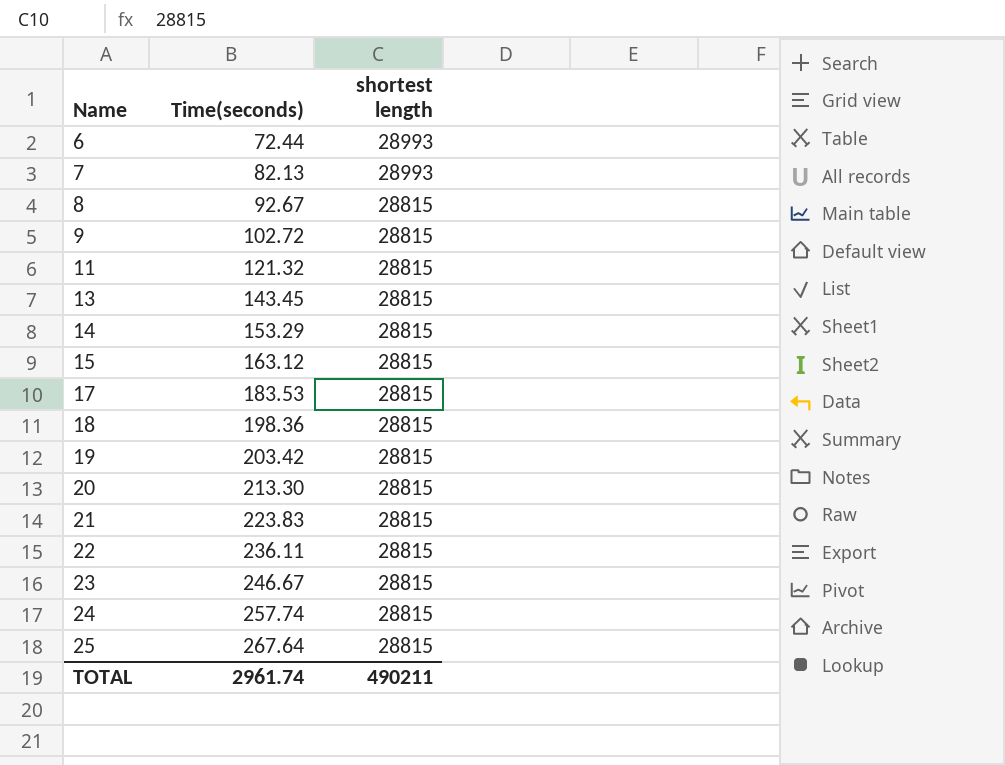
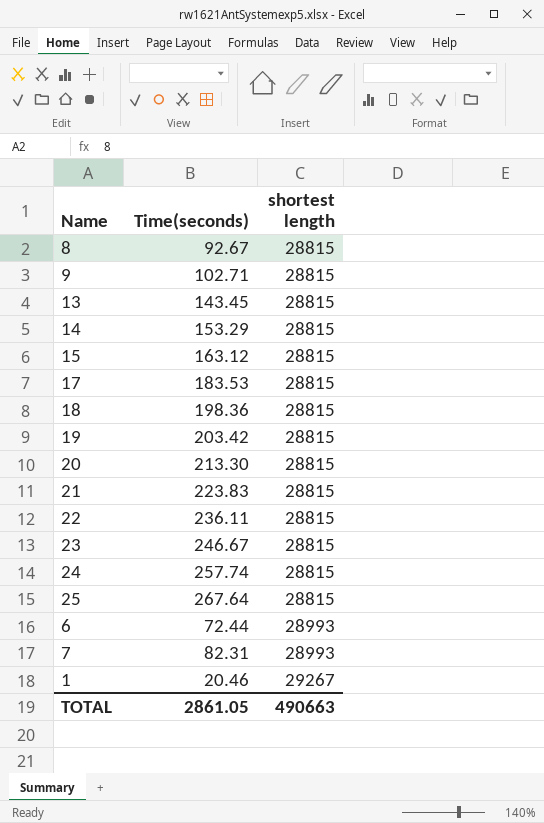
row order: Name ascending -> shortest length ascending
row 11: 121.32 | 28815 -> none
9 | Time(seconds): 102.72 -> 102.71
7 | Time(seconds): 82.13 -> 82.31
row 1: none -> 20.46 | 29267
TOTAL | Time(seconds): 2961.74 -> 2861.05
TOTAL | shortest length: 490211 -> 490663

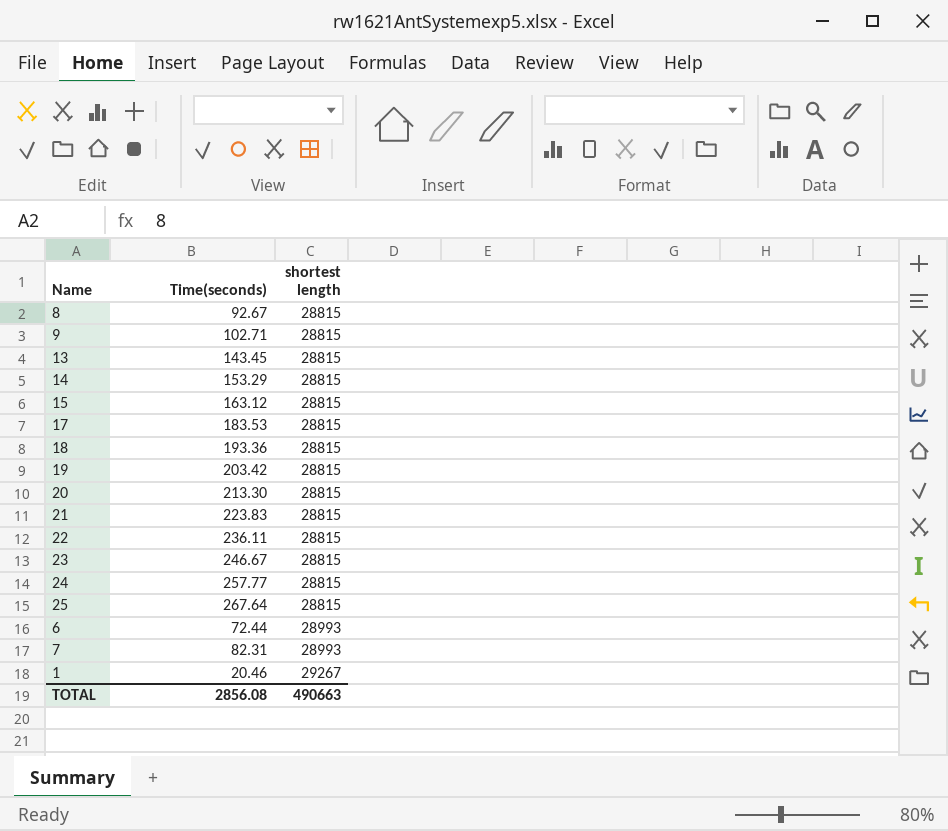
18 | Time(seconds): 198.36 -> 193.36
24 | Time(seconds): 257.74 -> 257.77
TOTAL | Time(seconds): 2861.05 -> 2856.08

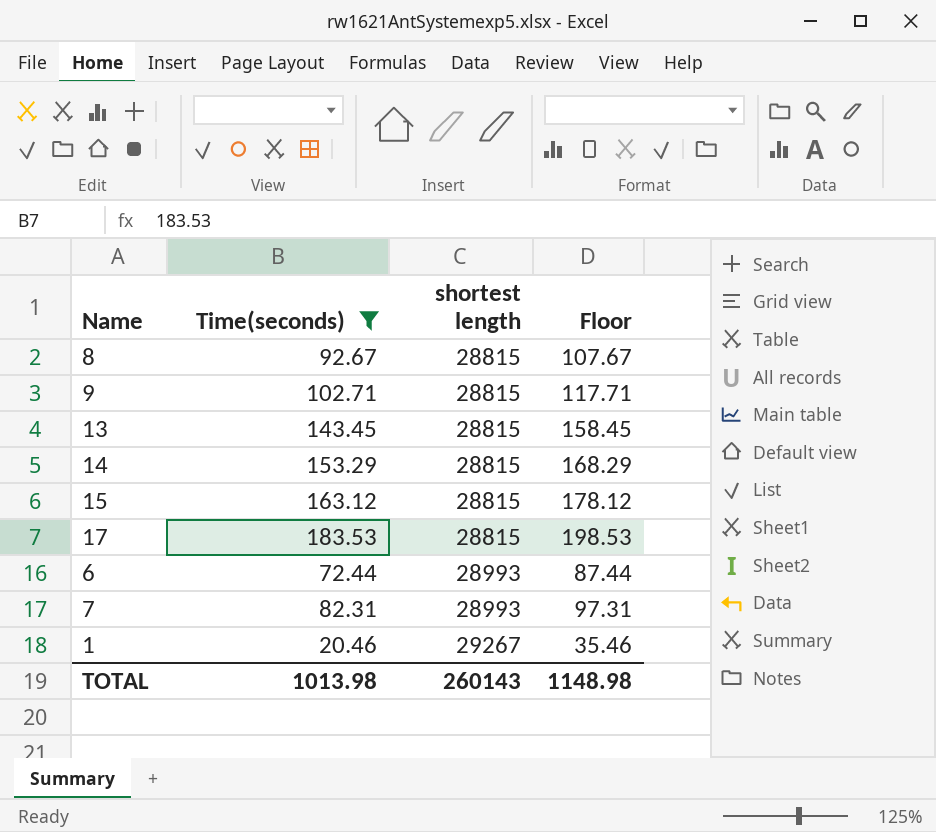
filter: none -> Time(seconds) <= 183.53
column Floor | formula: none -> [Time(seconds)] + 15
TOTAL | Time(seconds): 2856.08 -> 1013.98
TOTAL | shortest length: 490663 -> 260143

